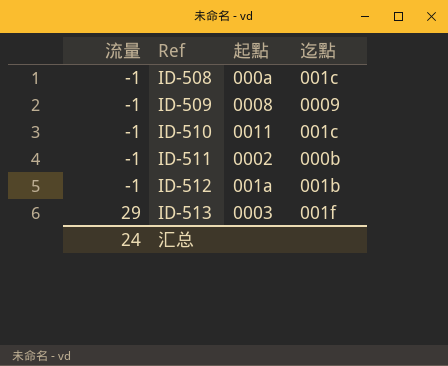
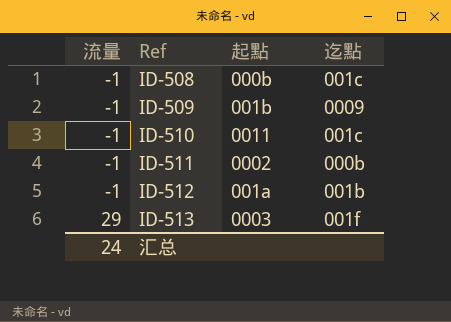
ID-508 | 起點: 000a -> 000b
ID-509 | 起點: 0008 -> 001b

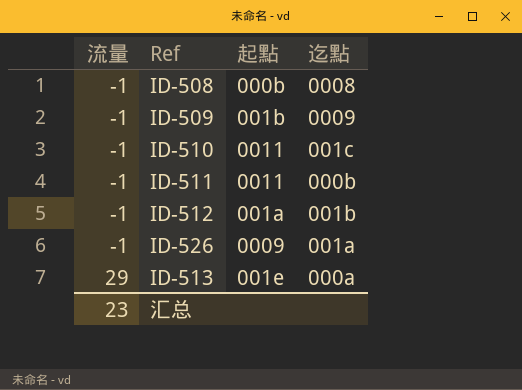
ID-508 | 迄點: 001c -> 0008
ID-511 | 起點: 0002 -> 0011
row ID-526: none -> -1 | 0009 | 001a
ID-513 | 起點: 0003 -> 001e
ID-513 | 迄點: 001f -> 000a
汇总 | 流量: 24 -> 23

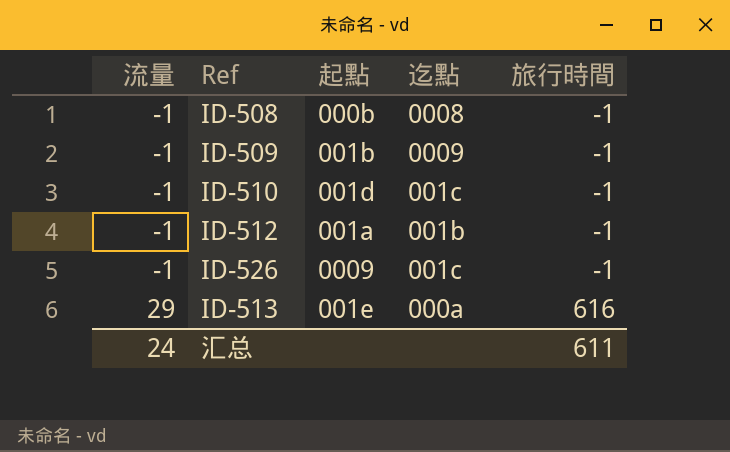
column 旅行時間 | position: none -> 5
row ID-511: -1 | 0011 | 000b -> none
ID-510 | 起點: 0011 -> 001d
ID-526 | 迄點: 001a -> 001c
汇总 | 流量: 23 -> 24

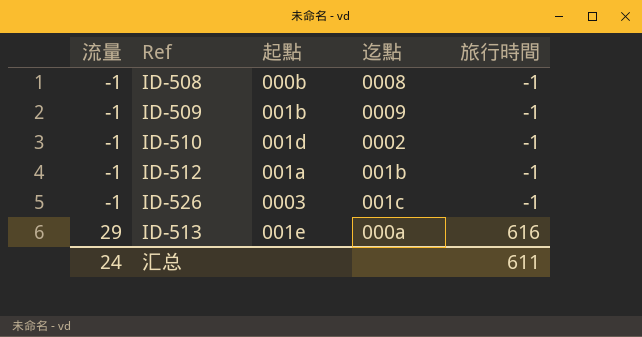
ID-510 | 迄點: 001c -> 0002
ID-526 | 起點: 0009 -> 0003

